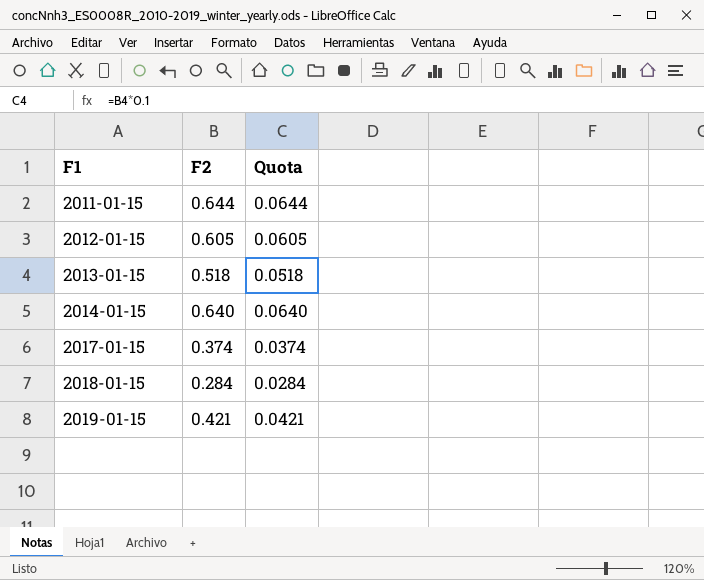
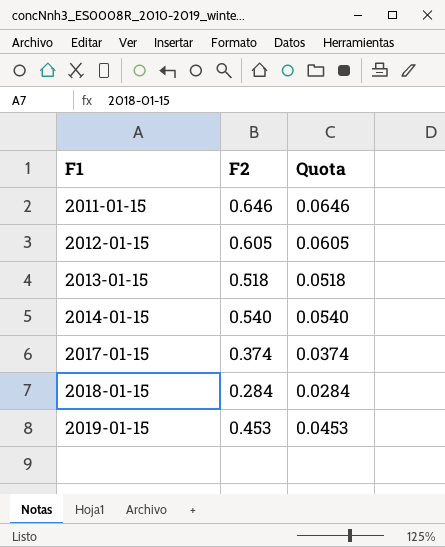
2011-01-15 | F2: 0.644 -> 0.646
2011-01-15 | Quota: 0.0644 -> 0.0646
2014-01-15 | F2: 0.640 -> 0.540
2014-01-15 | Quota: 0.0640 -> 0.0540
2019-01-15 | F2: 0.421 -> 0.453
2019-01-15 | Quota: 0.0421 -> 0.0453

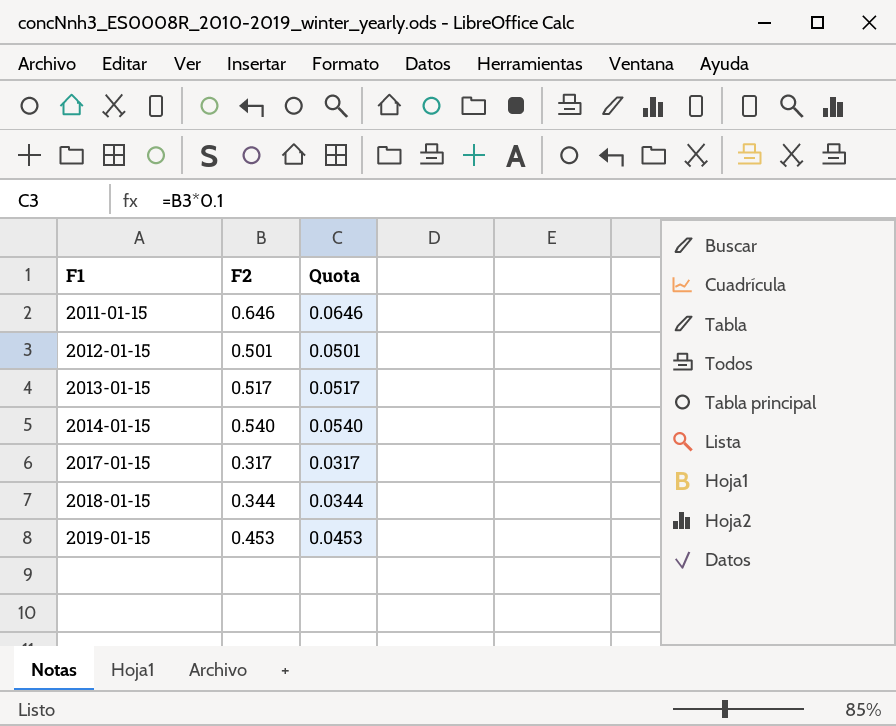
2012-01-15 | F2: 0.605 -> 0.501
2012-01-15 | Quota: 0.0605 -> 0.0501
2013-01-15 | F2: 0.518 -> 0.517
2013-01-15 | Quota: 0.0518 -> 0.0517
2017-01-15 | F2: 0.374 -> 0.317
2017-01-15 | Quota: 0.0374 -> 0.0317
2018-01-15 | F2: 0.284 -> 0.344
2018-01-15 | Quota: 0.0284 -> 0.0344

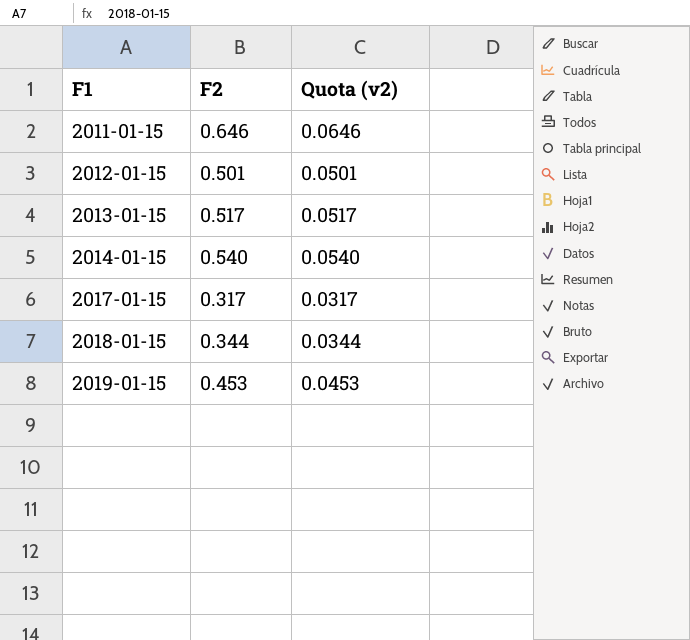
column name: Quota -> Quota (v2)

